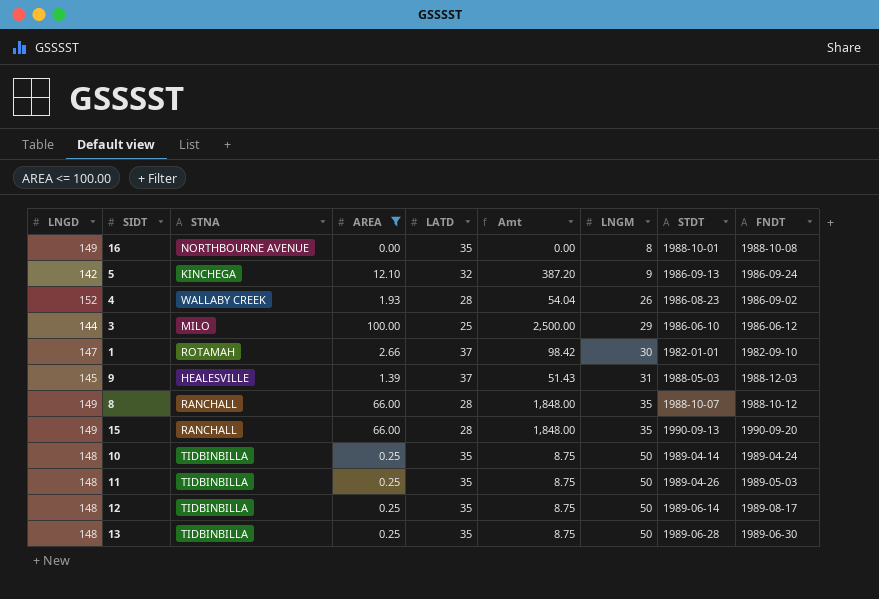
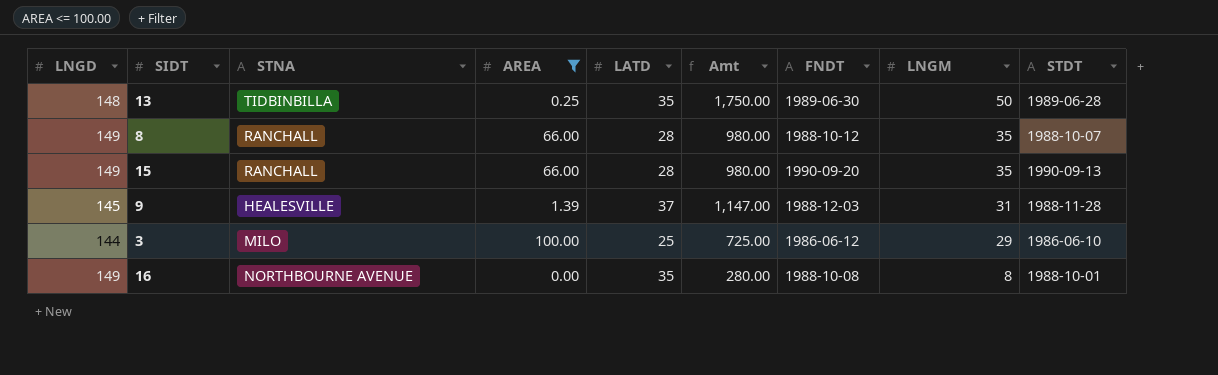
row order: LNGM ascending -> LNGM descending
column Amt | formula: [AREA] * [LATD] -> [LATD] * [LNGM]
column FNDT | position: 9 -> 7
row 5: 142 | KINCHEGA | 12.10 | 32 | 387.20 | 9 | 1986-09-13 | 1986-09-24 -> none
row 4: 152 | WALLABY CREEK | 1.93 | 28 | 54.04 | 26 | 1986-08-23 | 1986-09-02 -> none
row 1: 147 | ROTAMAH | 2.66 | 37 | 98.42 | 30 | 1982-01-01 | 1982-09-10 -> none
row 10: 148 | TIDBINBILLA | 0.25 | 35 | 8.75 | 50 | 1989-04-14 | 1989-04-24 -> none
row 11: 148 | TIDBINBILLA | 0.25 | 35 | 8.75 | 50 | 1989-04-26 | 1989-05-03 -> none
row 12: 148 | TIDBINBILLA | 0.25 | 35 | 8.75 | 50 | 1989-06-14 | 1989-08-17 -> none
9 | STDT: 1988-05-03 -> 1988-11-28

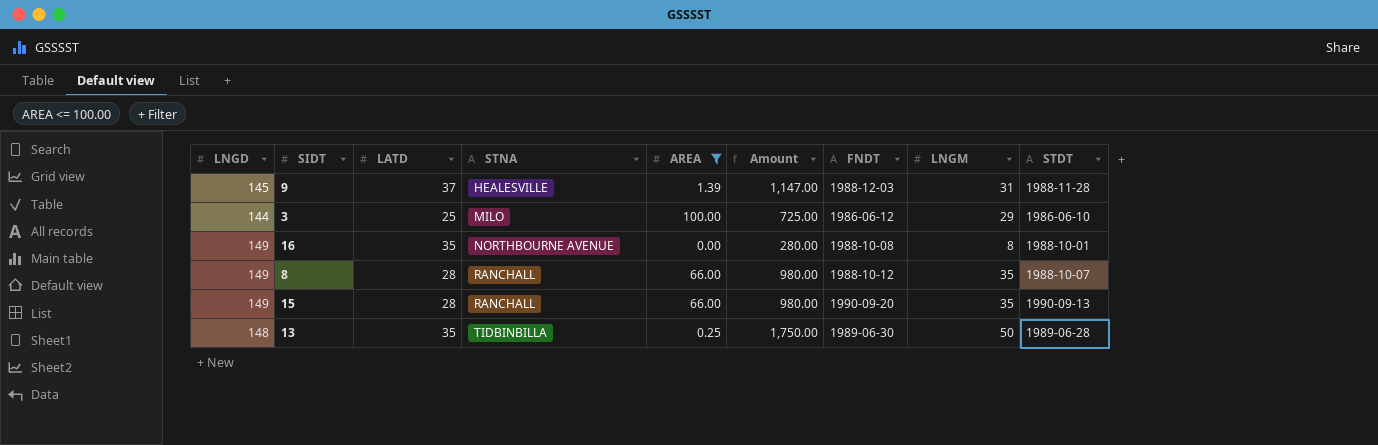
row order: LNGM descending -> STNA ascending
column LATD | position: 5 -> 3
column name: Amt -> Amount

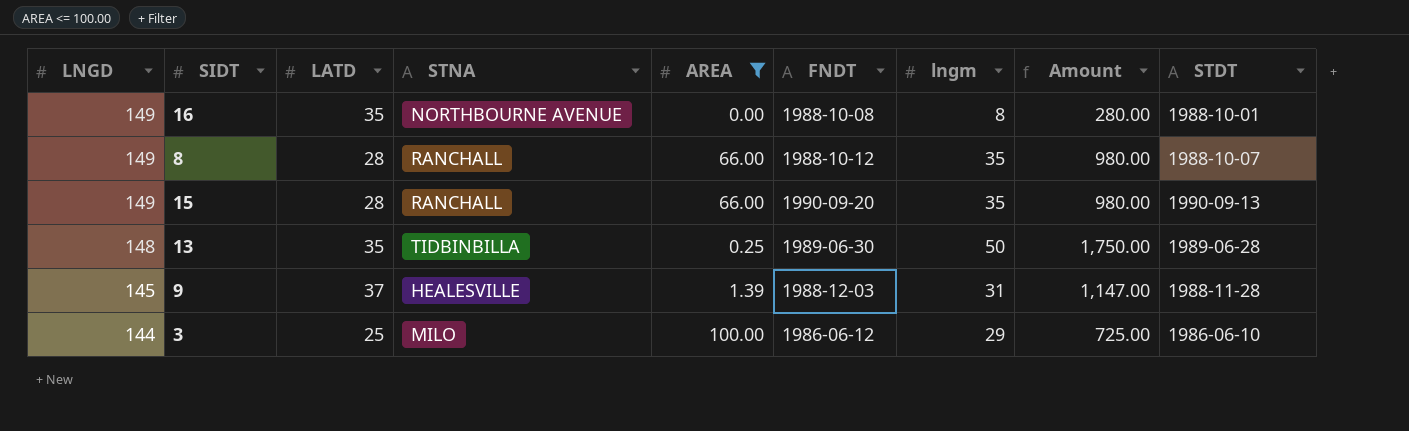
row order: STNA ascending -> LNGD descending
column name: LNGM -> lngm
column Amount | position: 6 -> 8

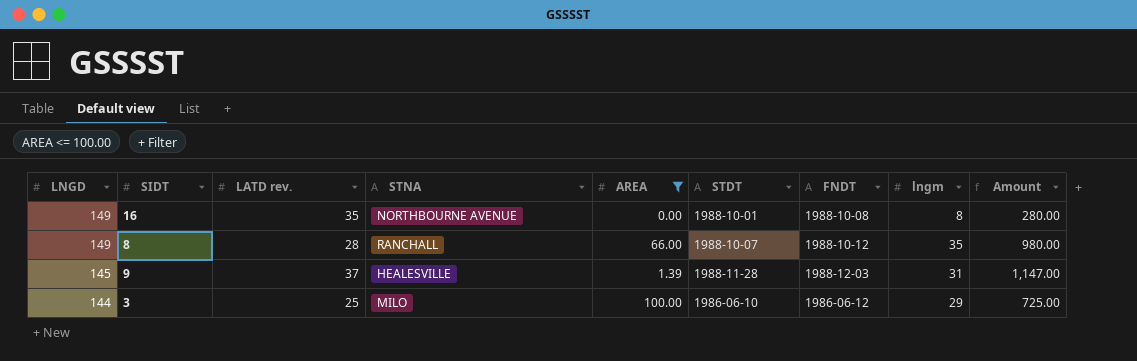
column name: LATD -> LATD rev.
column STDT | position: 9 -> 6
row 15: 149 | 28 | RANCHALL | 66.00 | 1990-09-20 | 35 | 980.00 | 1990-09-13 -> none
row 13: 148 | 35 | TIDBINBILLA | 0.25 | 1989-06-30 | 50 | 1,750.00 | 1989-06-28 -> none

